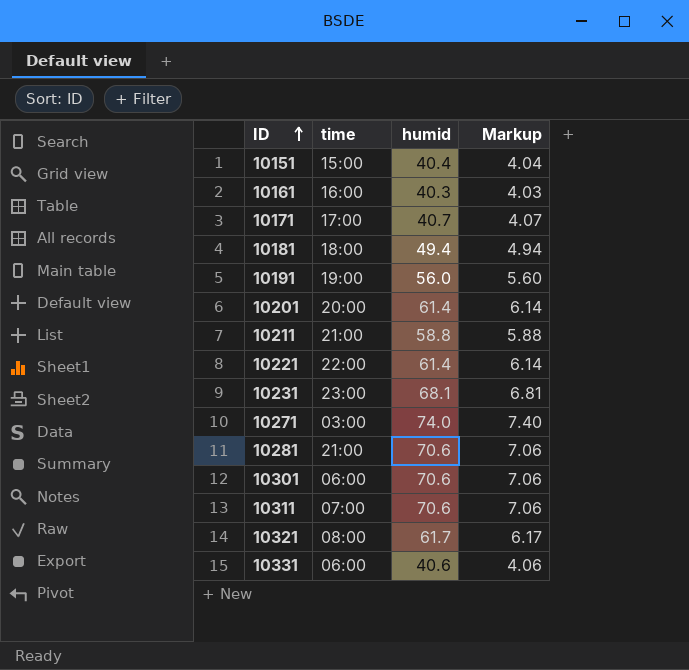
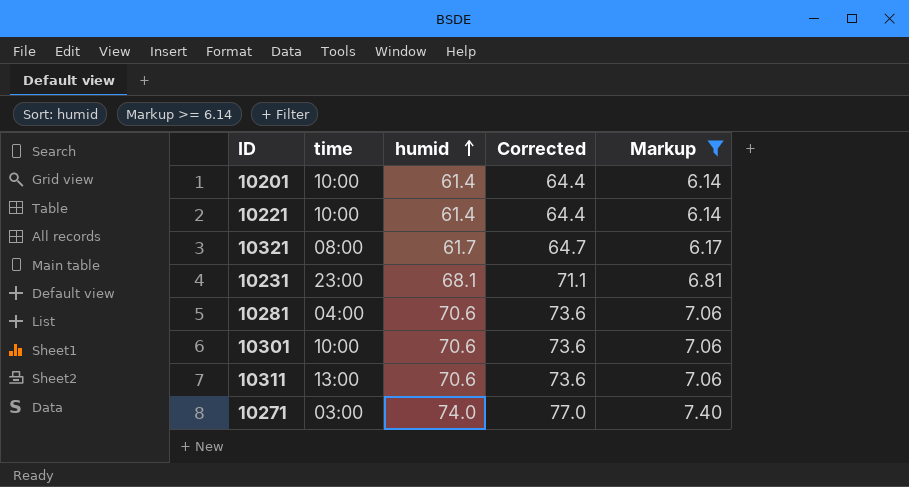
filter: none -> Markup >= 6.14
row order: ID ascending -> humid ascending
column Corrected | formula: none -> [humid] + 3
10201 | time: 20:00 -> 10:00
10221 | time: 22:00 -> 10:00
10281 | time: 21:00 -> 04:00
10301 | time: 06:00 -> 10:00
10311 | time: 07:00 -> 13:00

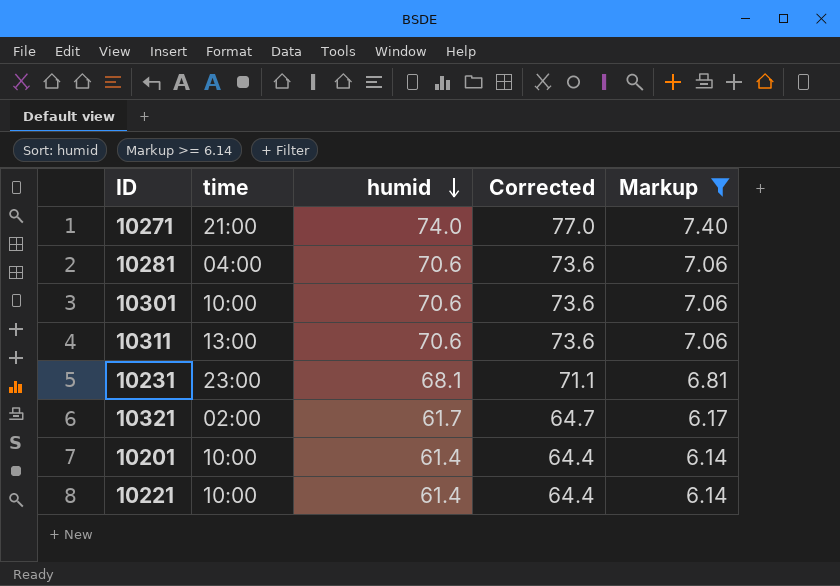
row order: humid ascending -> humid descending
10271 | time: 03:00 -> 21:00
10321 | time: 08:00 -> 02:00

